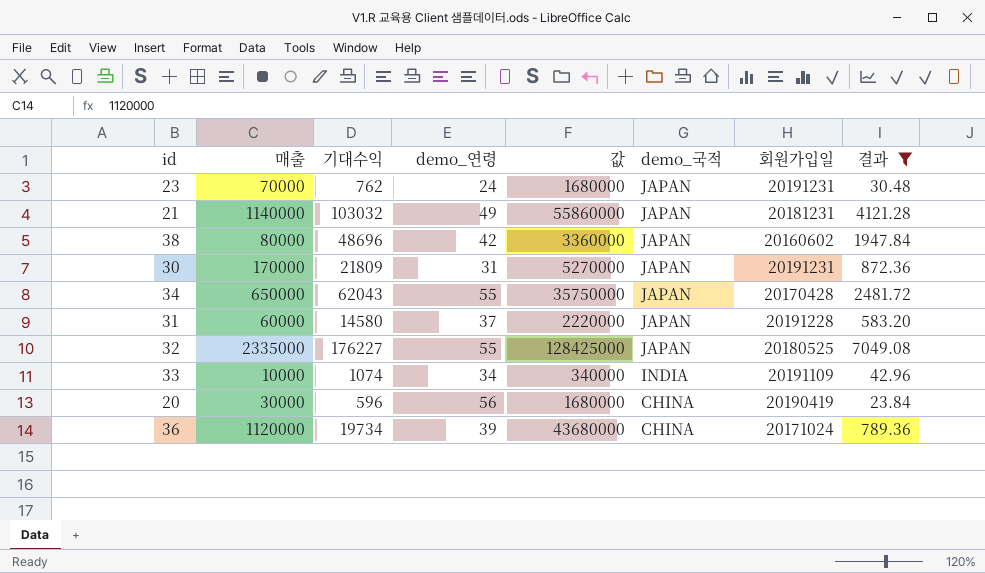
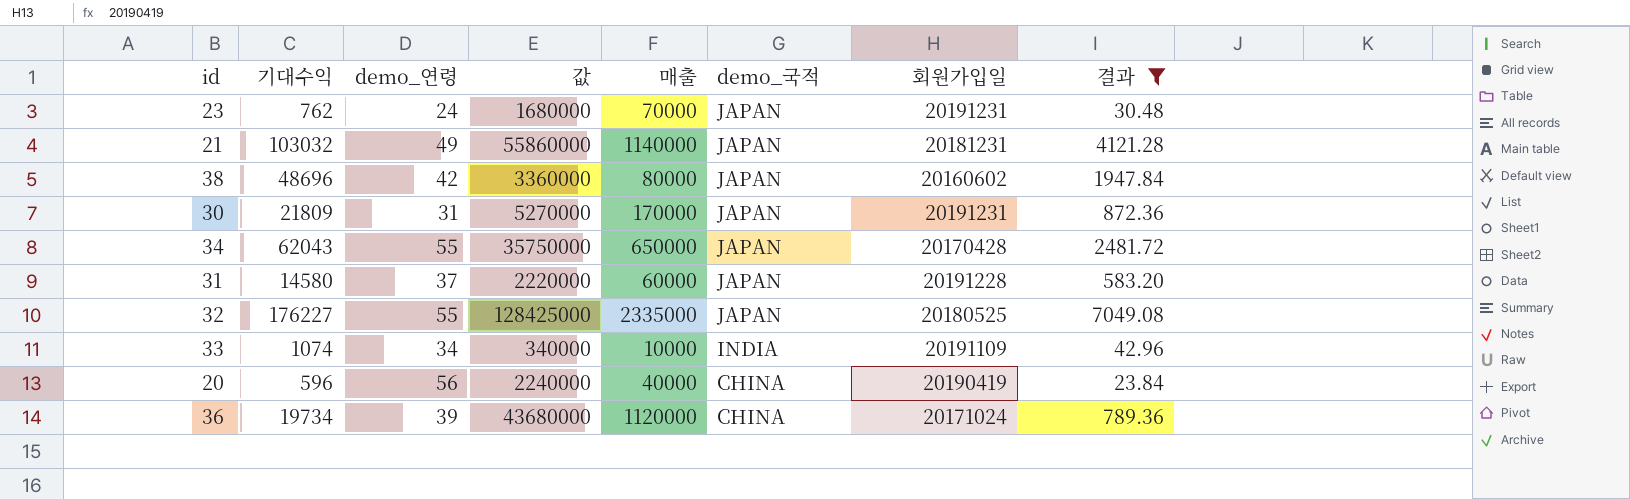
column 매출 | position: 2 -> 5
20 | 값: 1680000 -> 2240000
20 | 매출: 30000 -> 40000

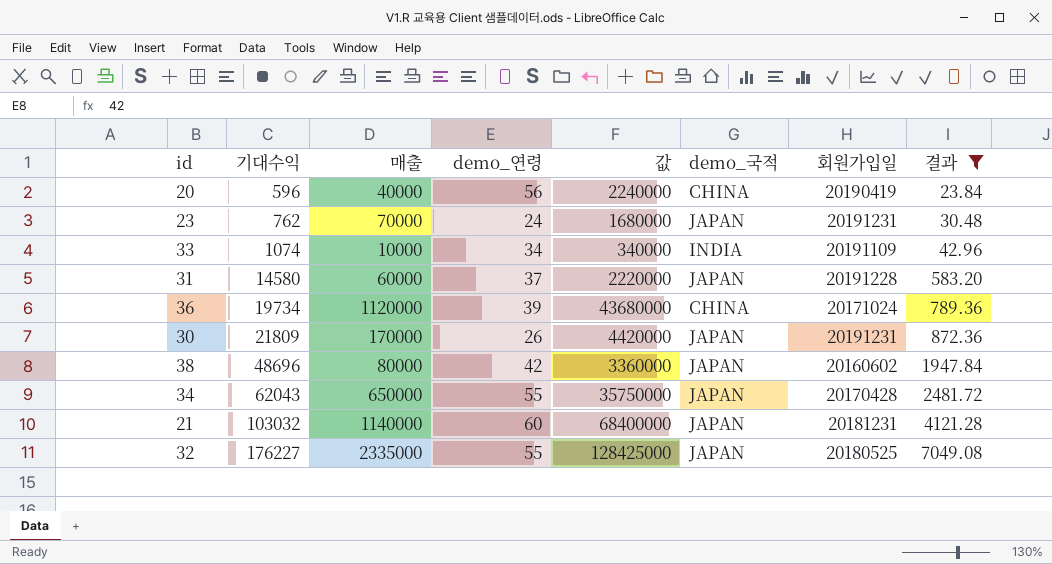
row order: demo_국적 descending -> 기대수익 ascending
column 매출 | position: 5 -> 3
30 | demo_연령: 31 -> 26
30 | 값: 5270000 -> 4420000
21 | demo_연령: 49 -> 60
21 | 값: 55860000 -> 68400000

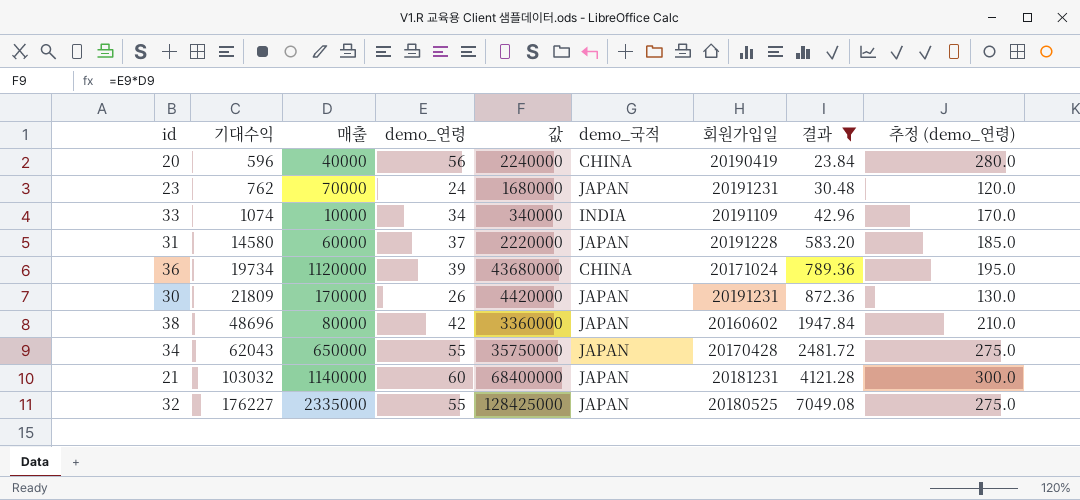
column 추정 (demo_연령) | formula: none -> [demo_연령] * 5

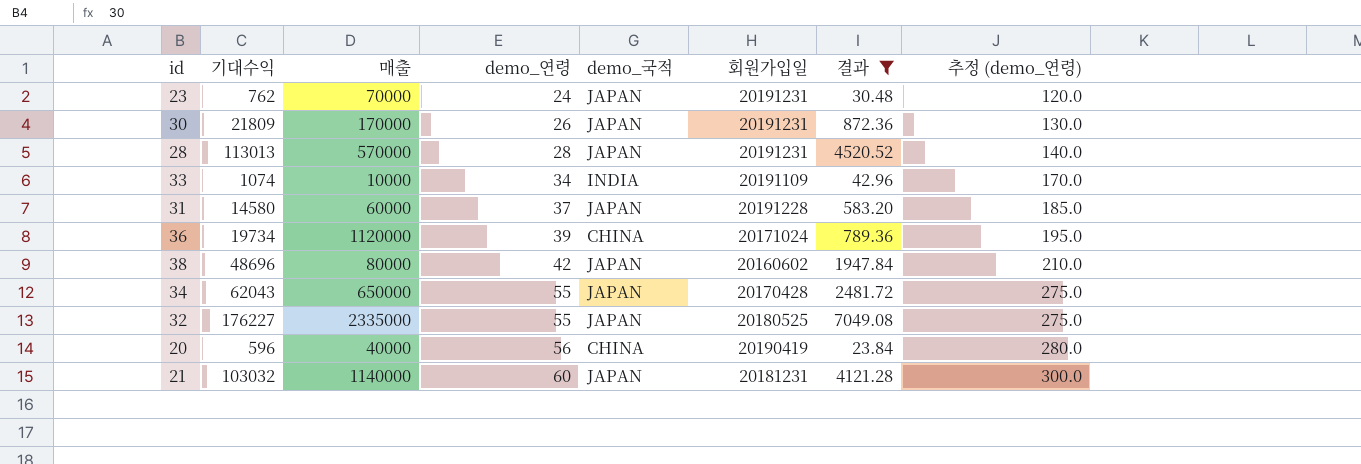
row order: 기대수익 ascending -> demo_연령 ascending
column 값 | formula: [매출] * [demo_연령] -> none
row 28: none -> 113013 | 570000 | 28 | JAPAN | 20191231 | 4520.52 | 140.0

